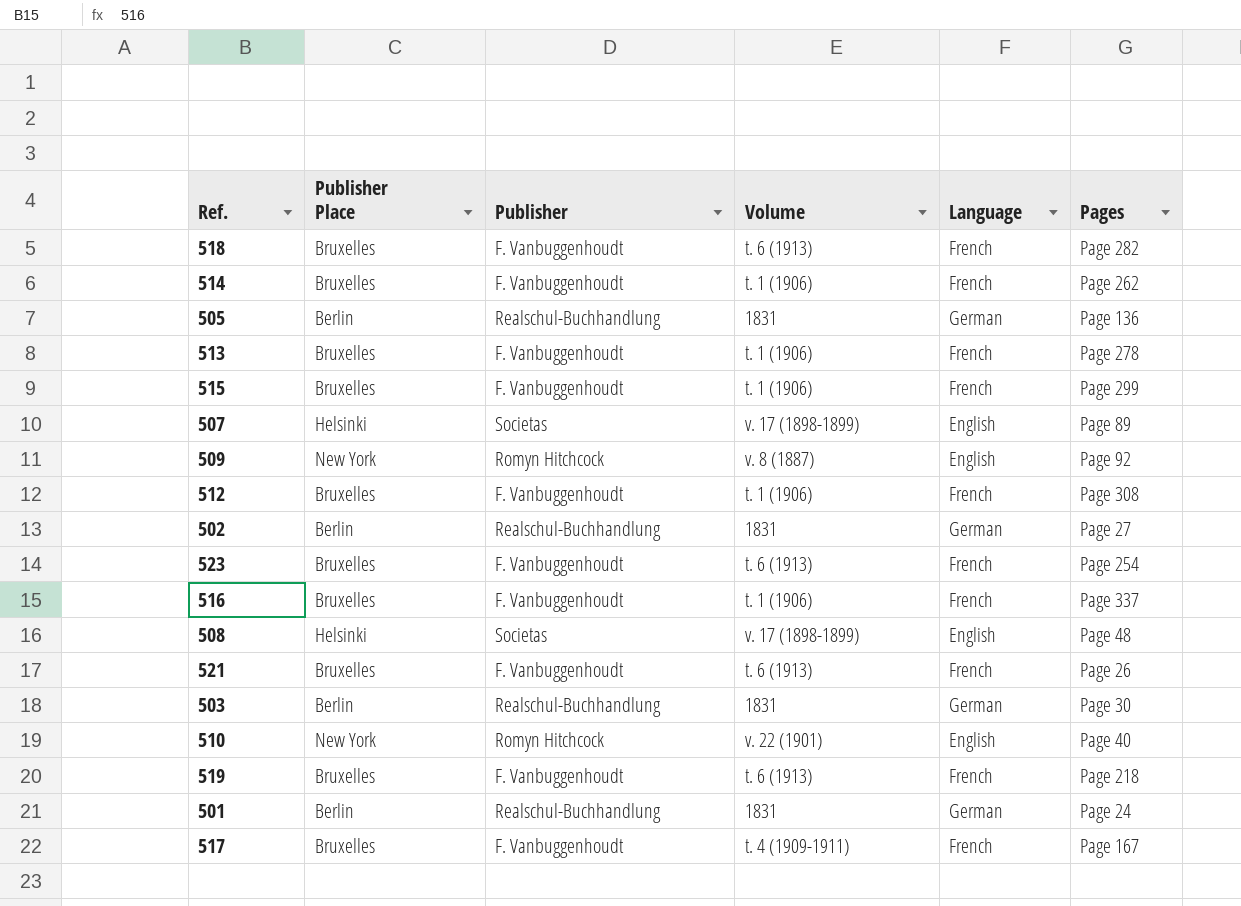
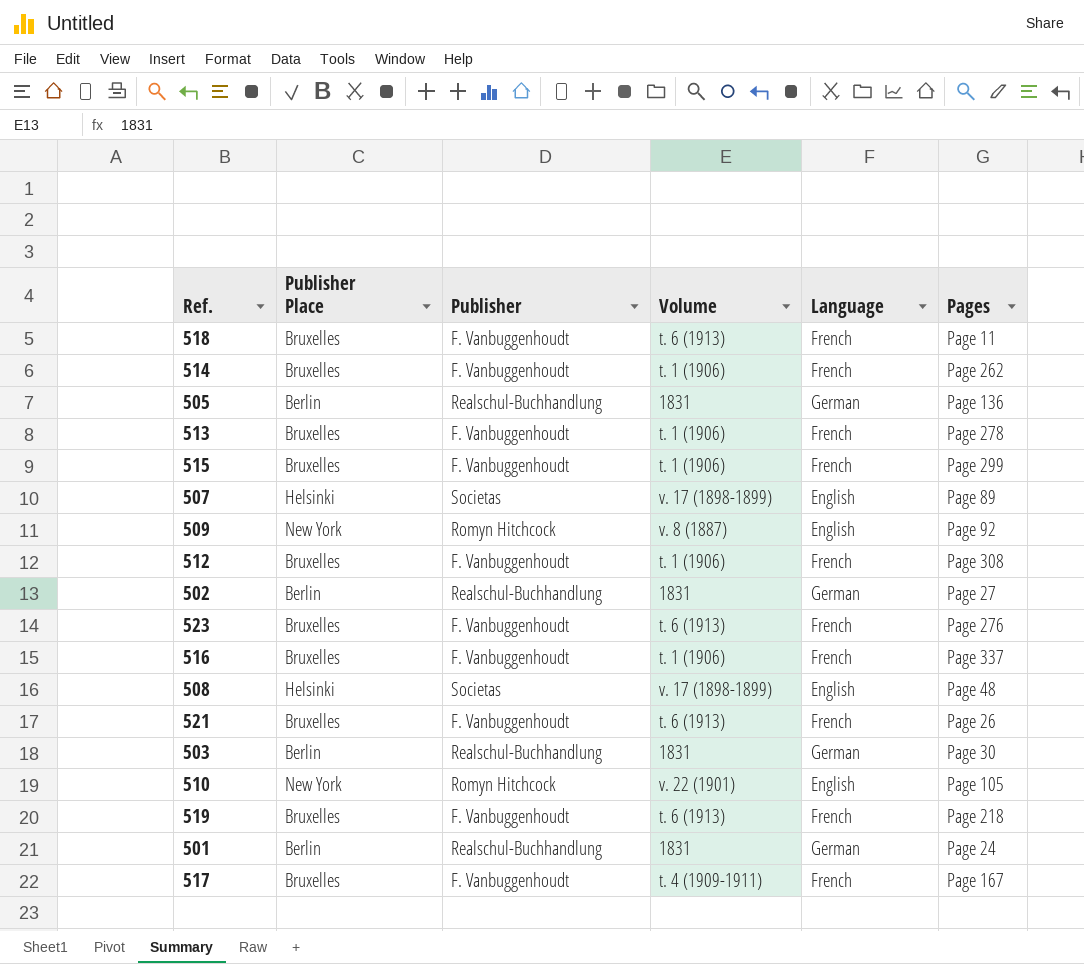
518 | Pages: Page 282 -> Page 11
523 | Pages: Page 254 -> Page 276
510 | Pages: Page 40 -> Page 105

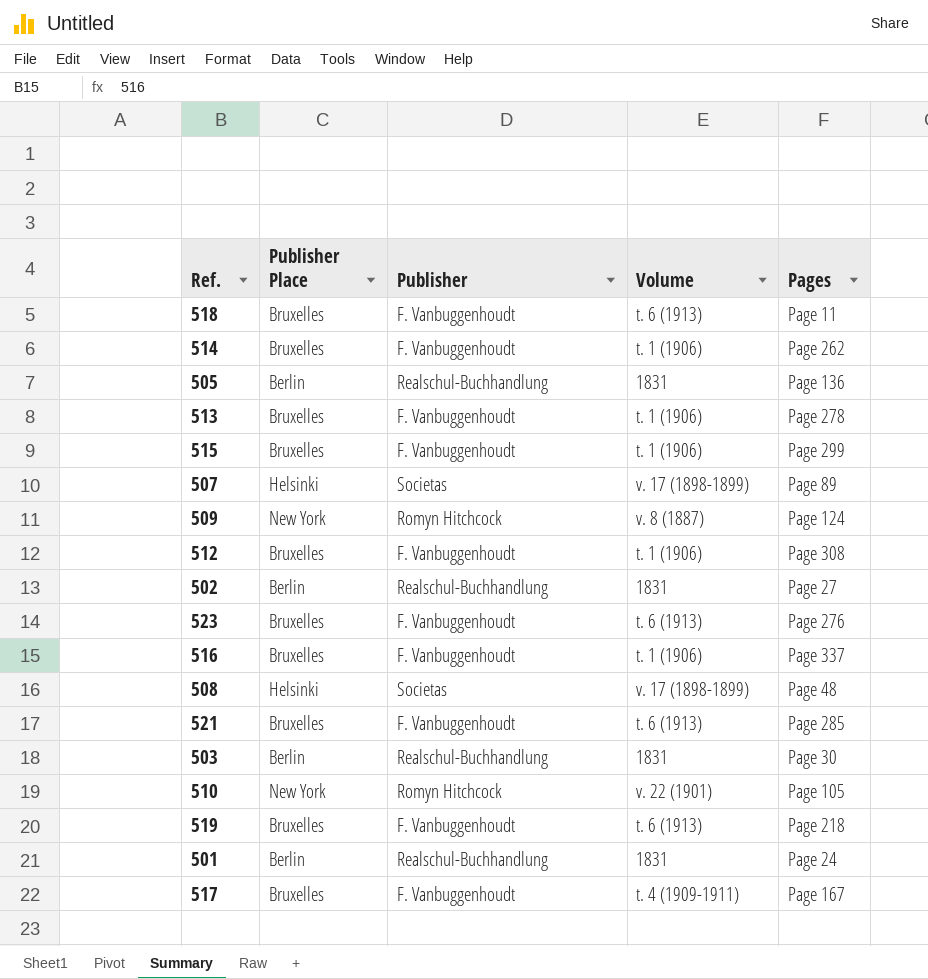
column Language | position: 5 -> none
509 | Pages: Page 92 -> Page 124
521 | Pages: Page 26 -> Page 285

